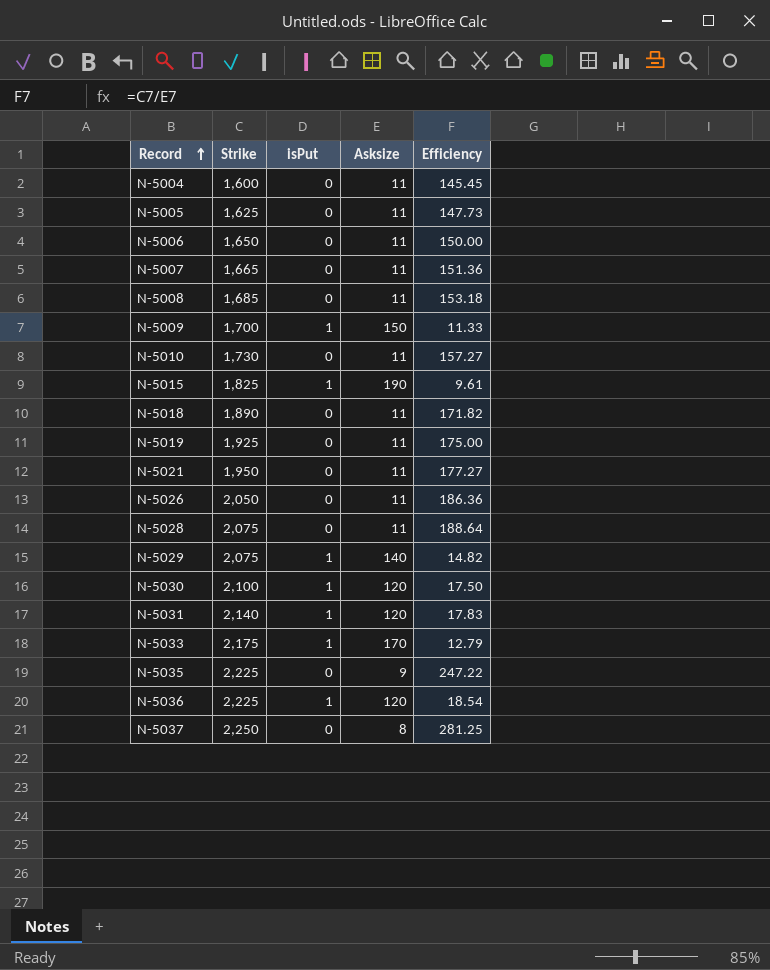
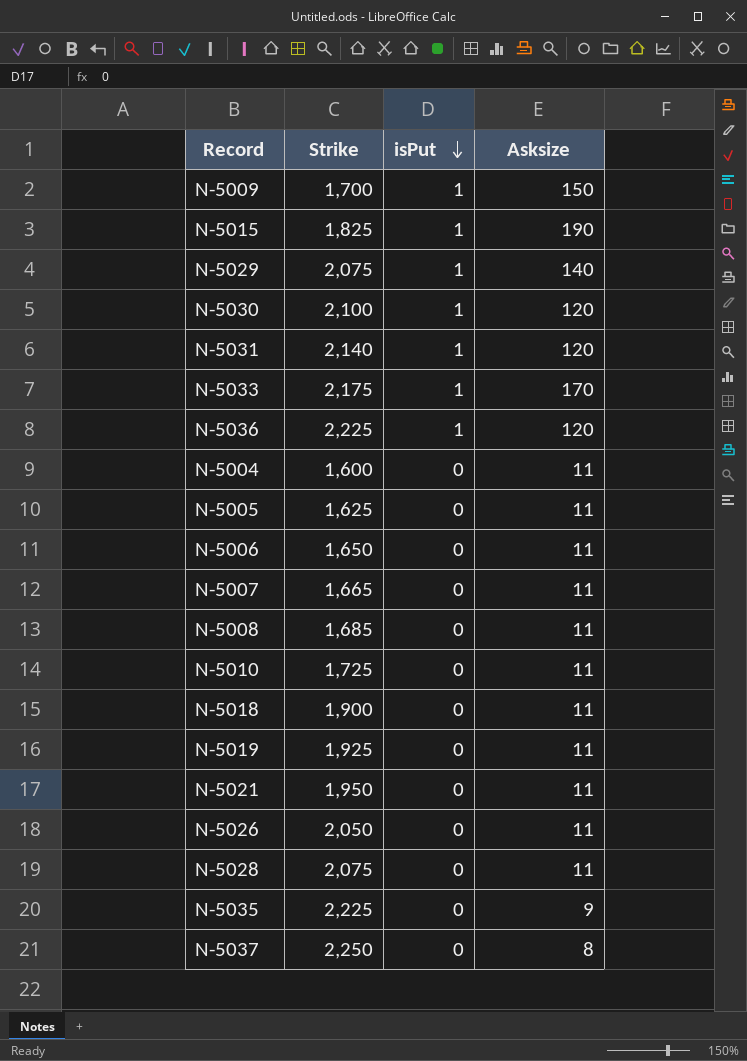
row order: Record ascending -> isPut descending
column Efficiency | formula: [Strike] / [Asksize] -> none
N-5010 | Strike: 1,730 -> 1,725
N-5018 | Strike: 1,890 -> 1,900

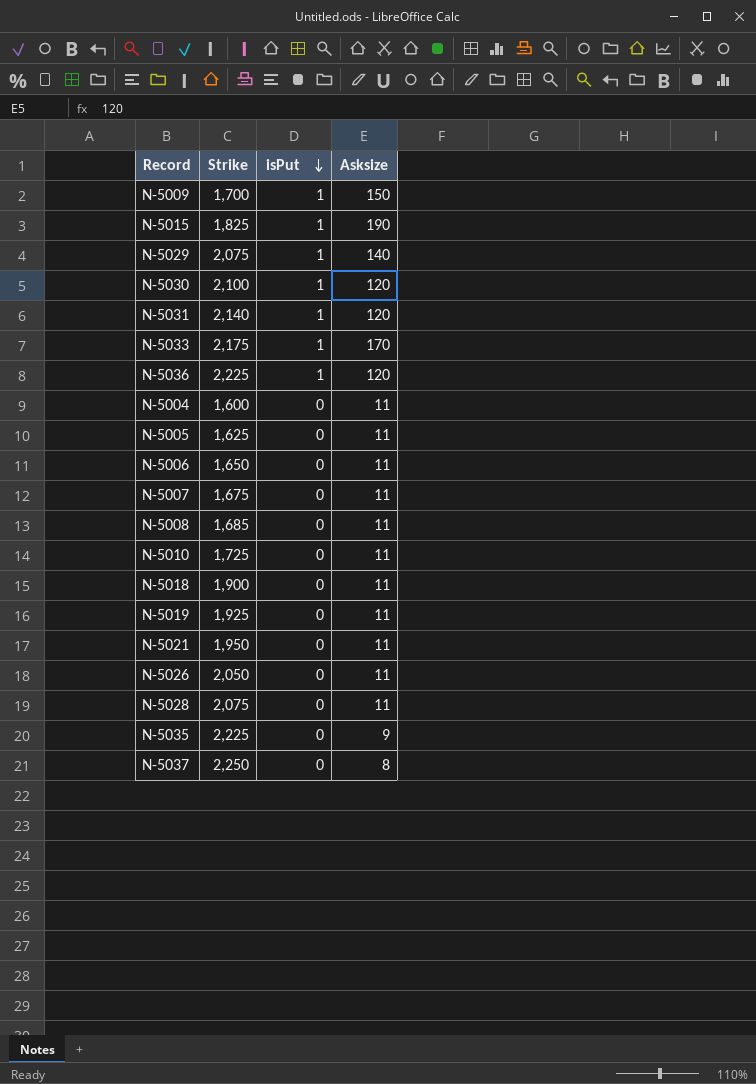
N-5007 | Strike: 1,665 -> 1,675

